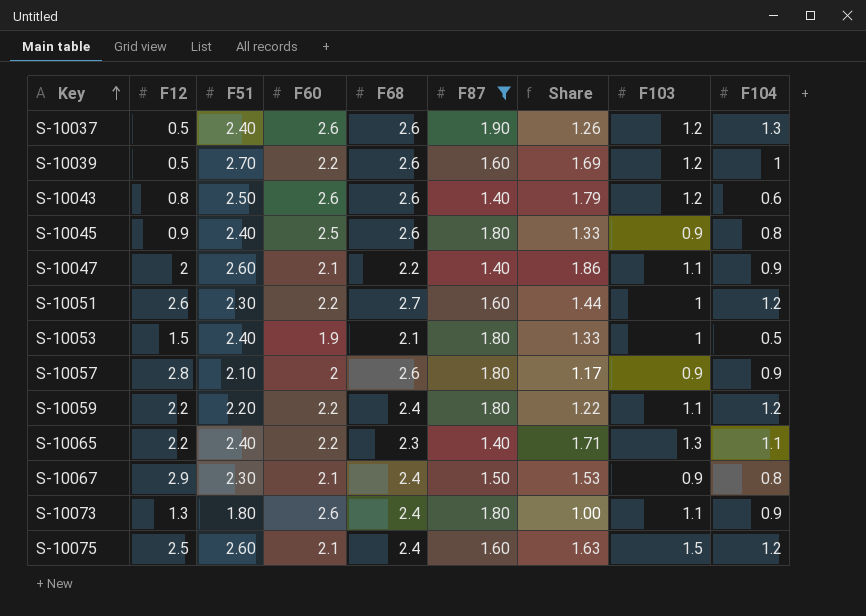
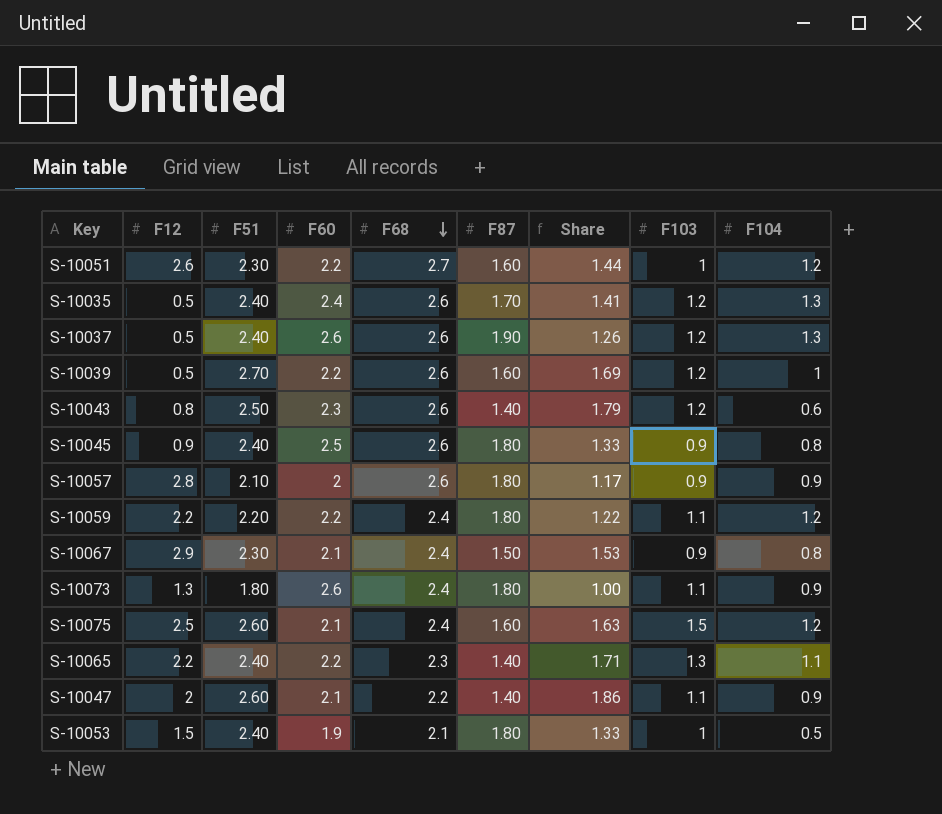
filter: F87 != 1.70 -> none
row order: Key ascending -> F68 descending
S-10043 | F60: 2.6 -> 2.3

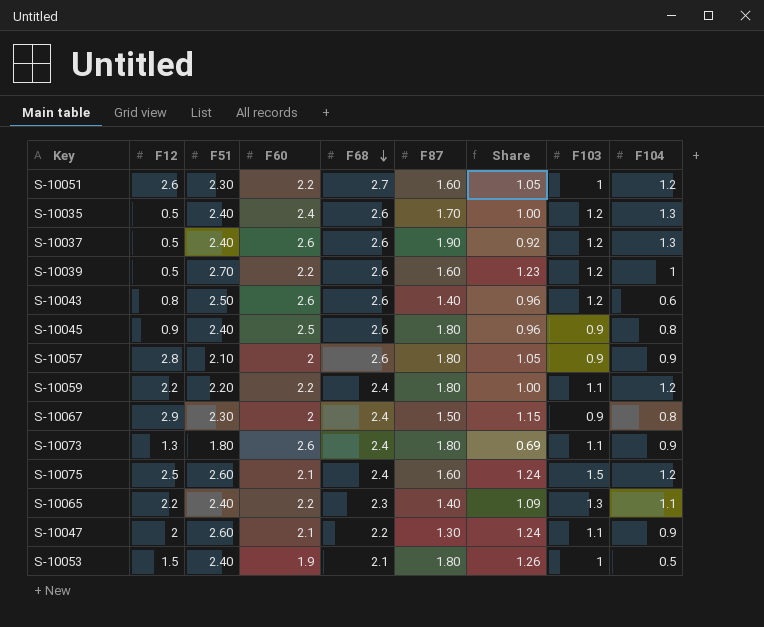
column Share | formula: [F51] / [F87] -> [F51] / [F60]
S-10043 | F60: 2.3 -> 2.6
S-10067 | F60: 2.1 -> 2
S-10047 | F87: 1.40 -> 1.30

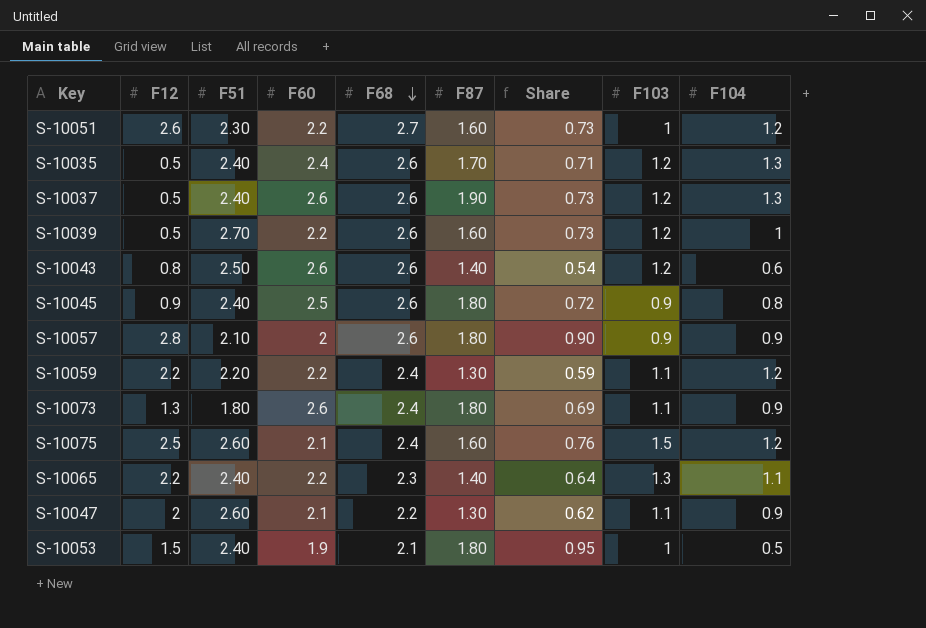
column Share | formula: [F51] / [F60] -> [F87] / [F60]
row S-10067: 2.9 | 2.30 | 2 | 2.4 | 1.50 | 1.15 | 0.9 | 0.8 -> none
S-10059 | F87: 1.80 -> 1.30

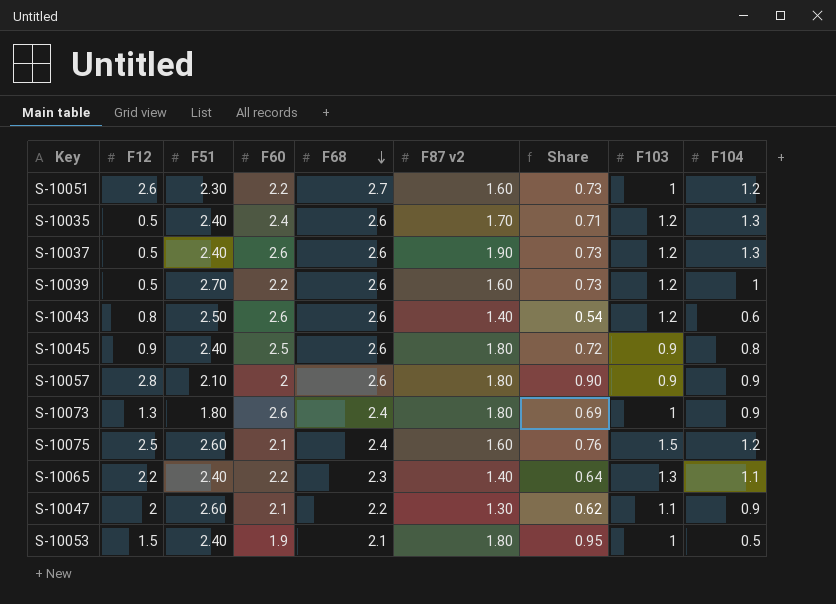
column name: F87 -> F87 v2
row S-10059: 2.2 | 2.20 | 2.2 | 2.4 | 1.30 | 0.59 | 1.1 | 1.2 -> none
S-10073 | F103: 1.1 -> 1

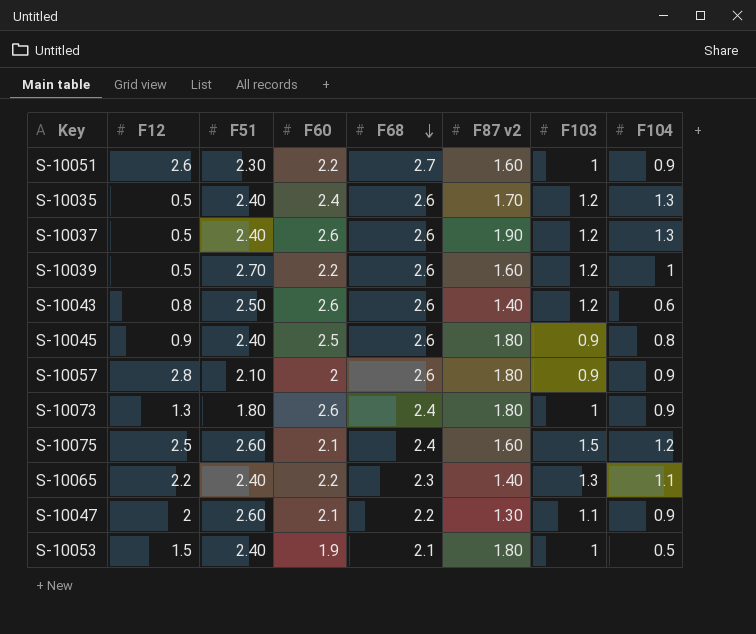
column Share | formula: [F87 v2] / [F60] -> none
S-10051 | F104: 1.2 -> 0.9

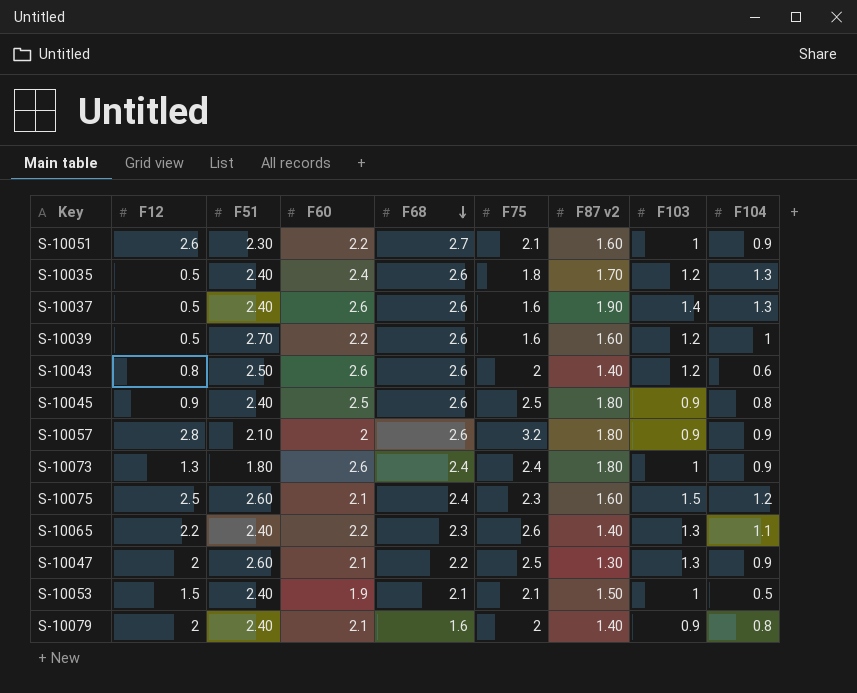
column F75 | position: none -> 6
S-10037 | F103: 1.2 -> 1.4
S-10047 | F103: 1.1 -> 1.3
S-10053 | F87 v2: 1.80 -> 1.50
row S-10079: none -> 2 | 2.40 | 2.1 | 1.6 | 2 | 1.40 | 0.9 | 0.8

